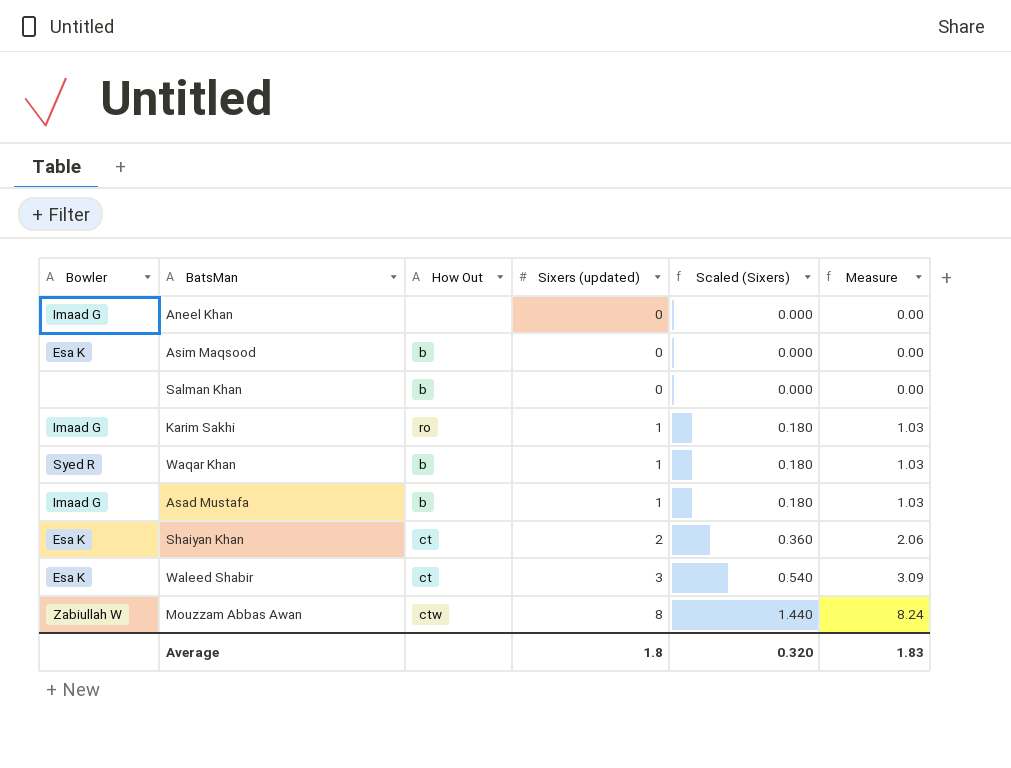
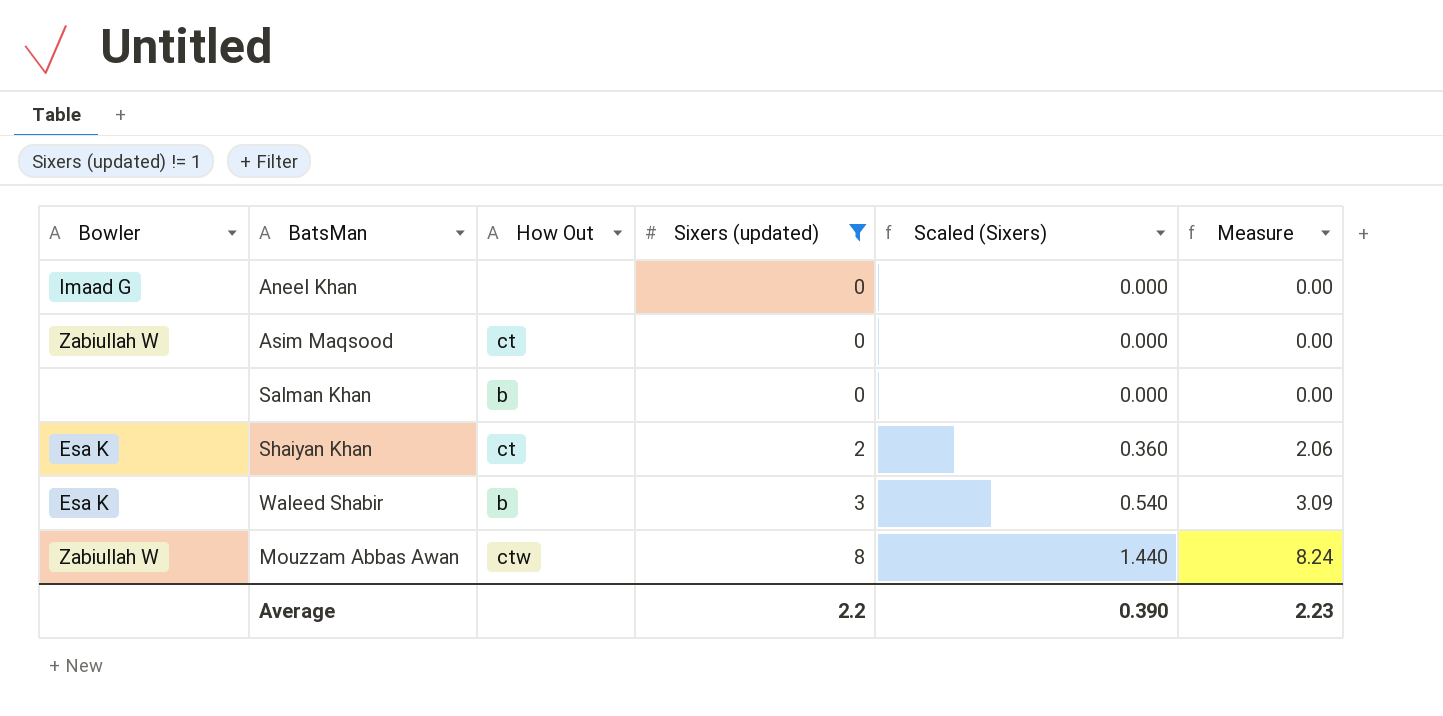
filter: none -> Sixers (updated) != 1
Asim Maqsood | Bowler: Esa K -> Zabiullah W
Asim Maqsood | How Out: b -> ct
Waleed Shabir | How Out: ct -> b
Average | Sixers (updated): 1.8 -> 2.2
Average | Scaled (Sixers): 0.320 -> 0.390
Average | Measure: 1.83 -> 2.23

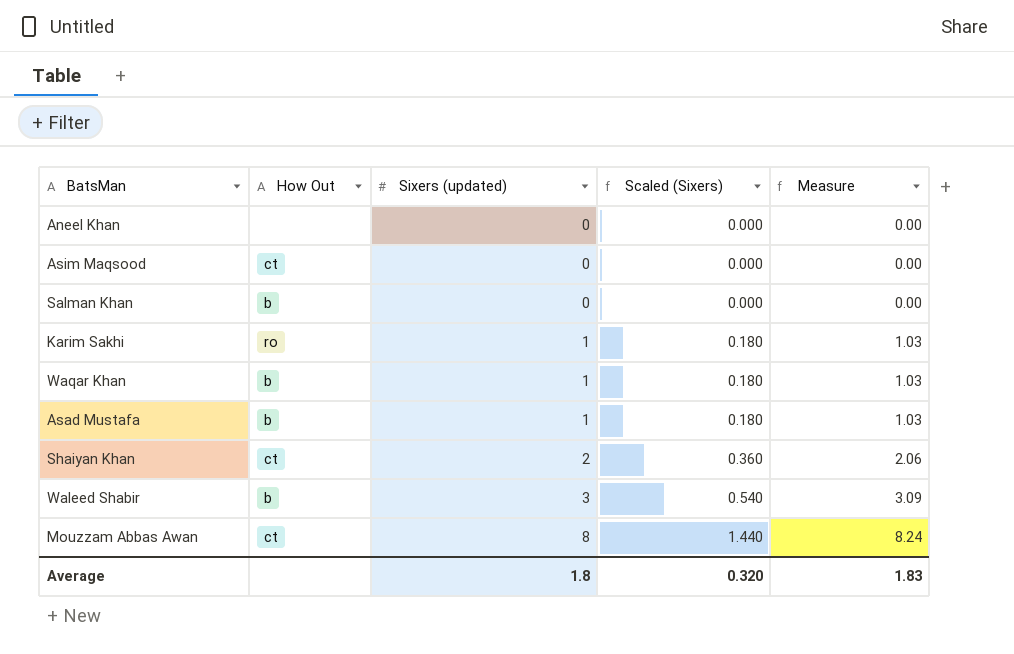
filter: Sixers (updated) != 1 -> none
column Bowler | position: 1 -> none
Mouzzam Abbas Awan | How Out: ctw -> ct
Average | Sixers (updated): 2.2 -> 1.8
Average | Scaled (Sixers): 0.390 -> 0.320
Average | Measure: 2.23 -> 1.83

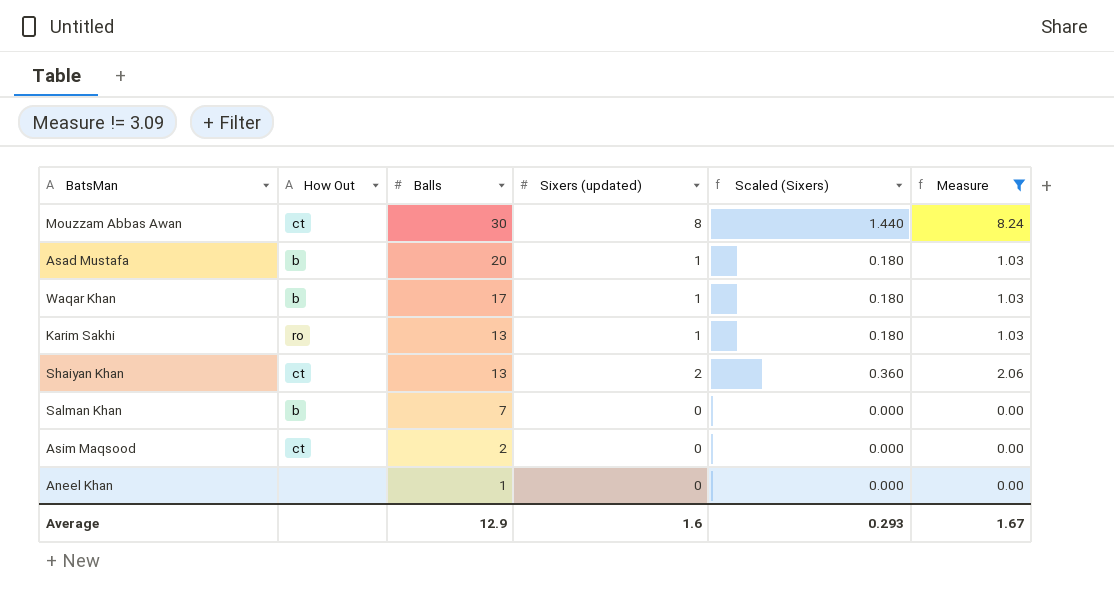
filter: none -> Measure != 3.09
row order: Sixers (updated) ascending -> Balls descending
column Balls | position: none -> 3
Average | Sixers (updated): 1.8 -> 1.6
Average | Scaled (Sixers): 0.320 -> 0.293
Average | Measure: 1.83 -> 1.67

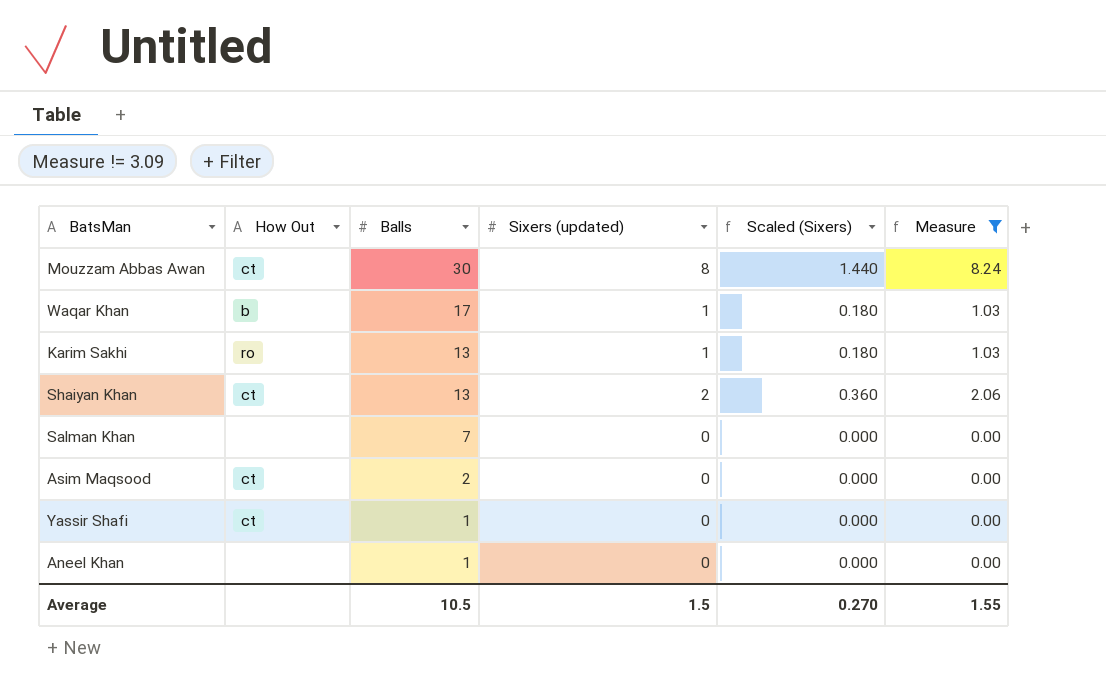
row Asad Mustafa: b | 20 | 1 | 0.180 | 1.03 -> none
Salman Khan | How Out: b -> none
row Yassir Shafi: none -> ct | 1 | 0 | 0.000 | 0.00
Average | Balls: 12.9 -> 10.5
Average | Sixers (updated): 1.6 -> 1.5
Average | Scaled (Sixers): 0.293 -> 0.270
Average | Measure: 1.67 -> 1.55

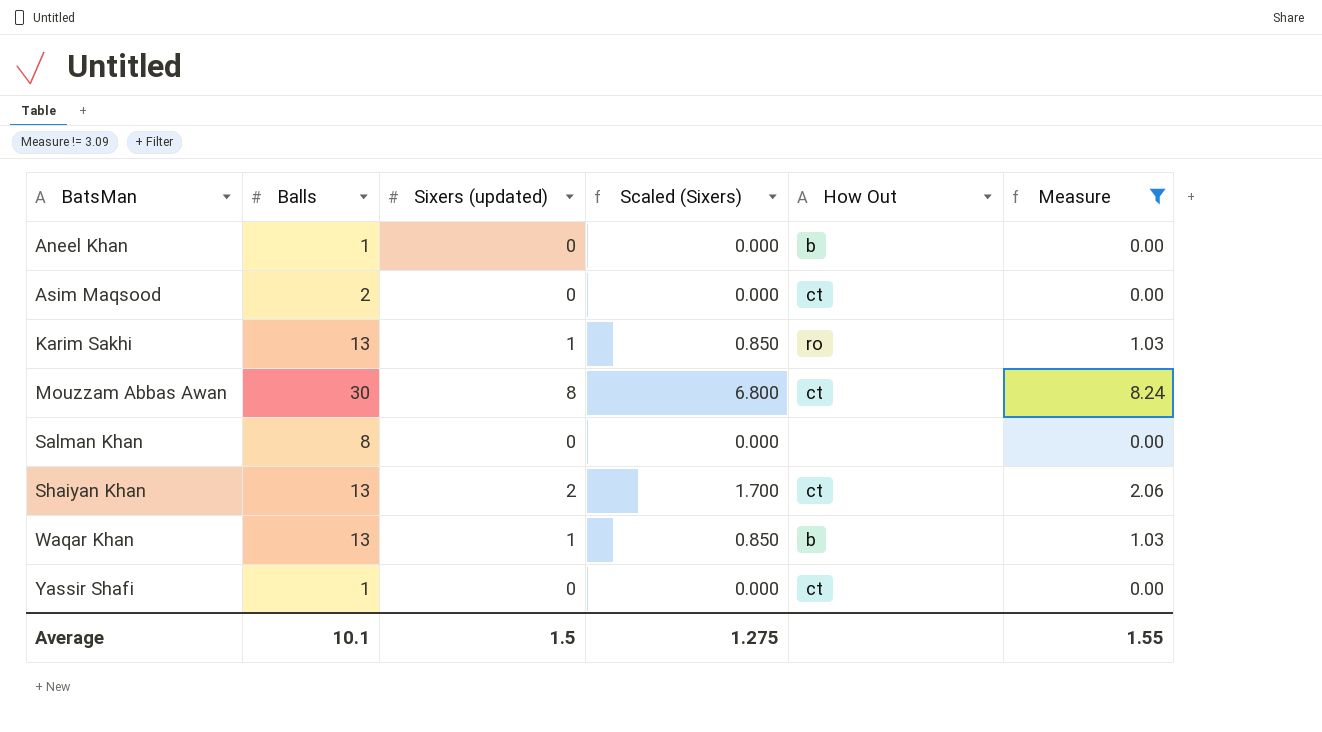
row order: Balls descending -> BatsMan ascending
column Scaled (Sixers) | formula: [Sixers (updated)] * 0.18 -> [Sixers (updated)] * 0.85
column How Out | position: 2 -> 5
Aneel Khan | How Out: none -> b
Salman Khan | Balls: 7 -> 8
Waqar Khan | Balls: 17 -> 13
Average | Balls: 10.5 -> 10.1
Average | Scaled (Sixers): 0.270 -> 1.275

